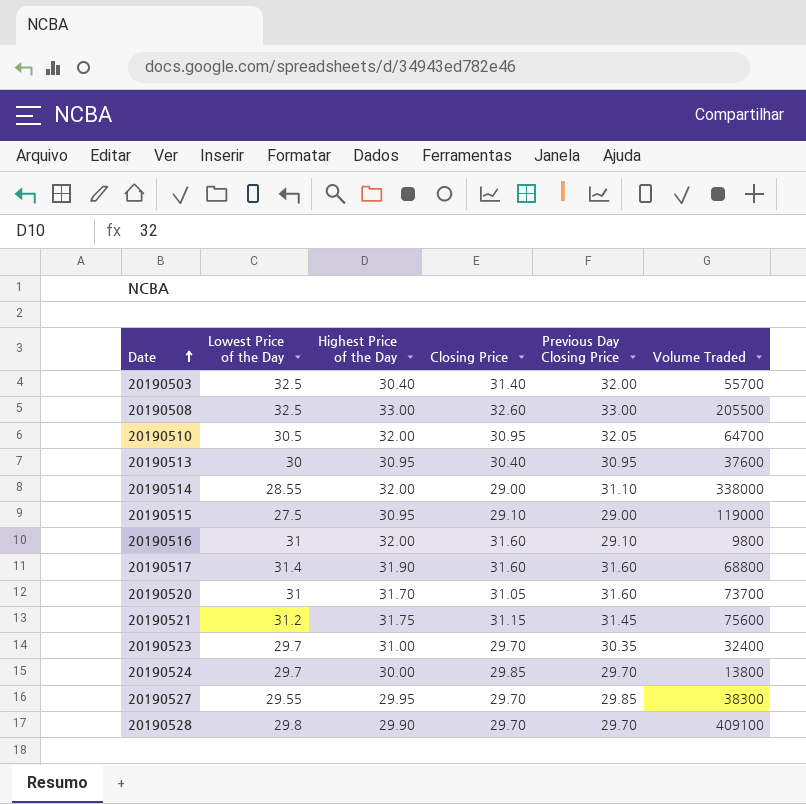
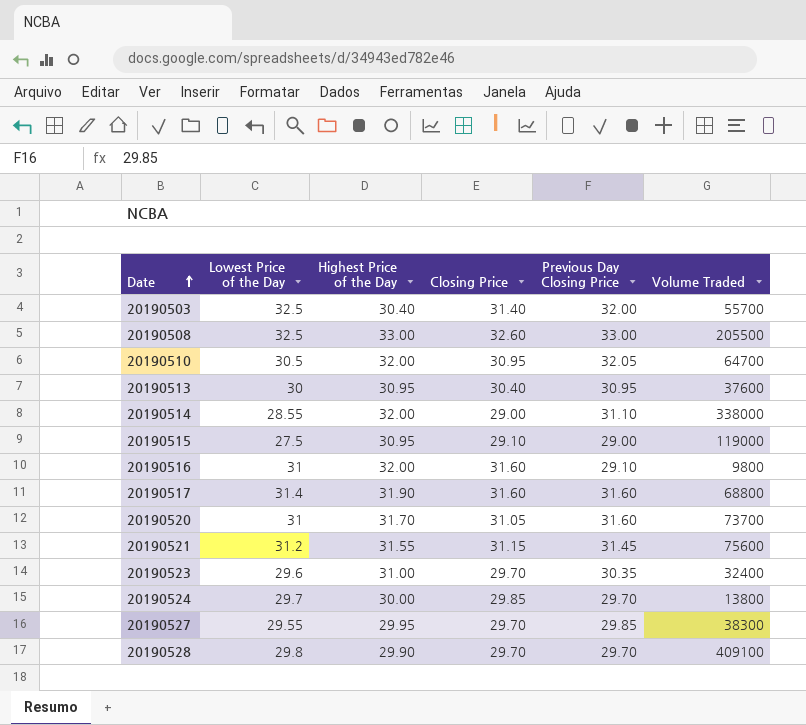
20190521 | Highest Price of the Day: 31.75 -> 31.55
20190523 | Lowest Price of the Day: 29.7 -> 29.6

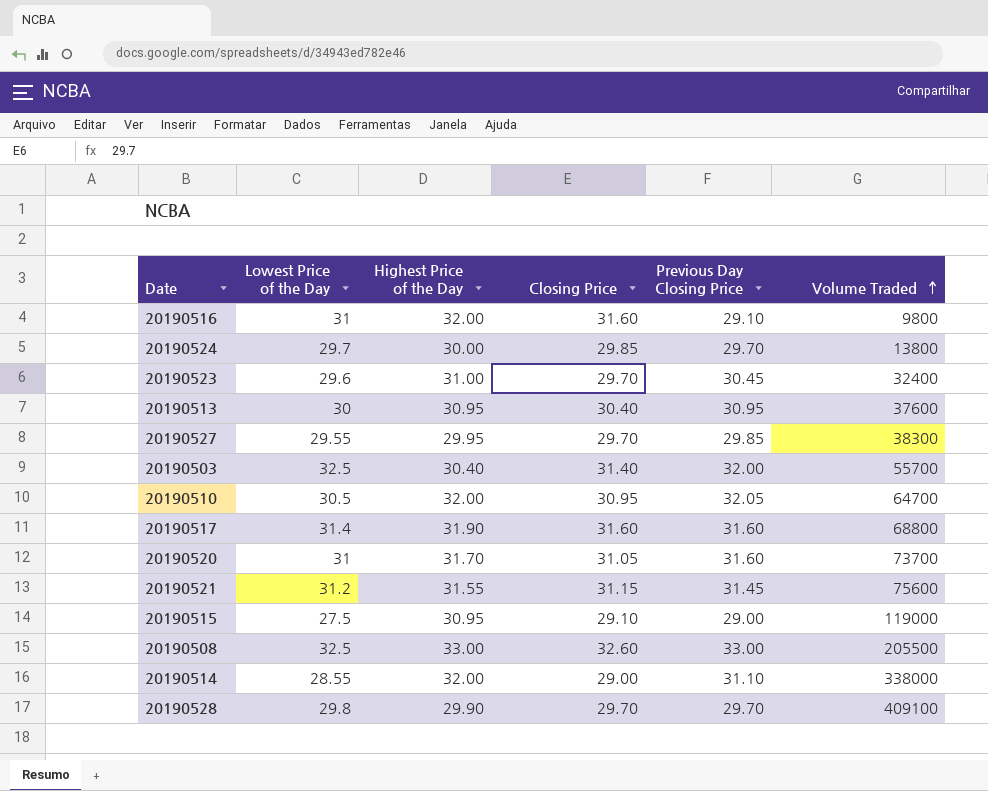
row order: Date ascending -> Volume Traded ascending
20190523 | Previous Day Closing Price: 30.35 -> 30.45

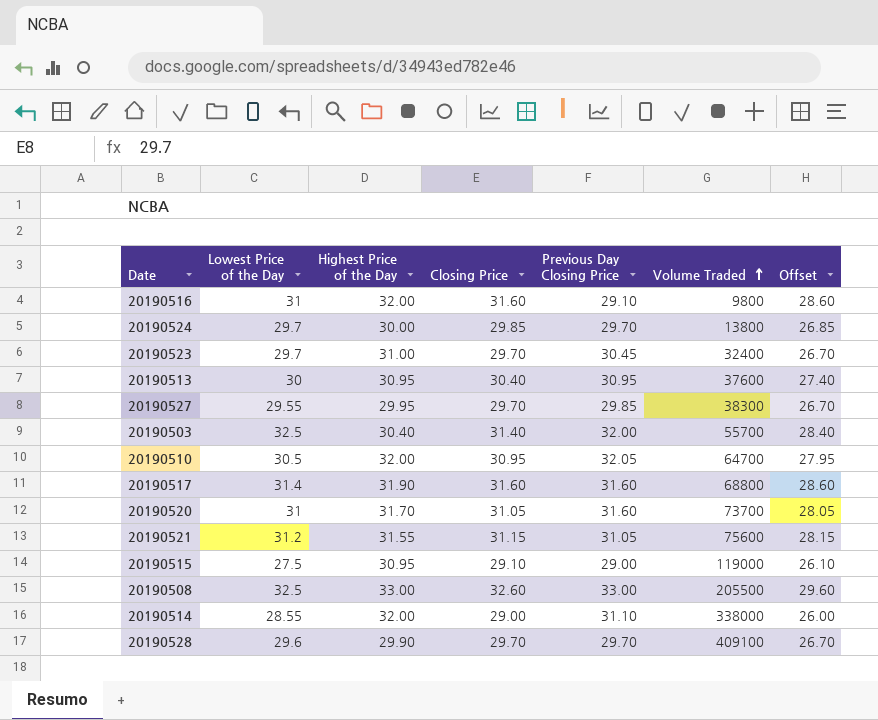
column Offset | formula: none -> [Closing Price] - 3
20190523 | Lowest Price of the Day: 29.6 -> 29.7
20190521 | Previous Day Closing Price: 31.45 -> 31.05
20190528 | Lowest Price of the Day: 29.8 -> 29.6

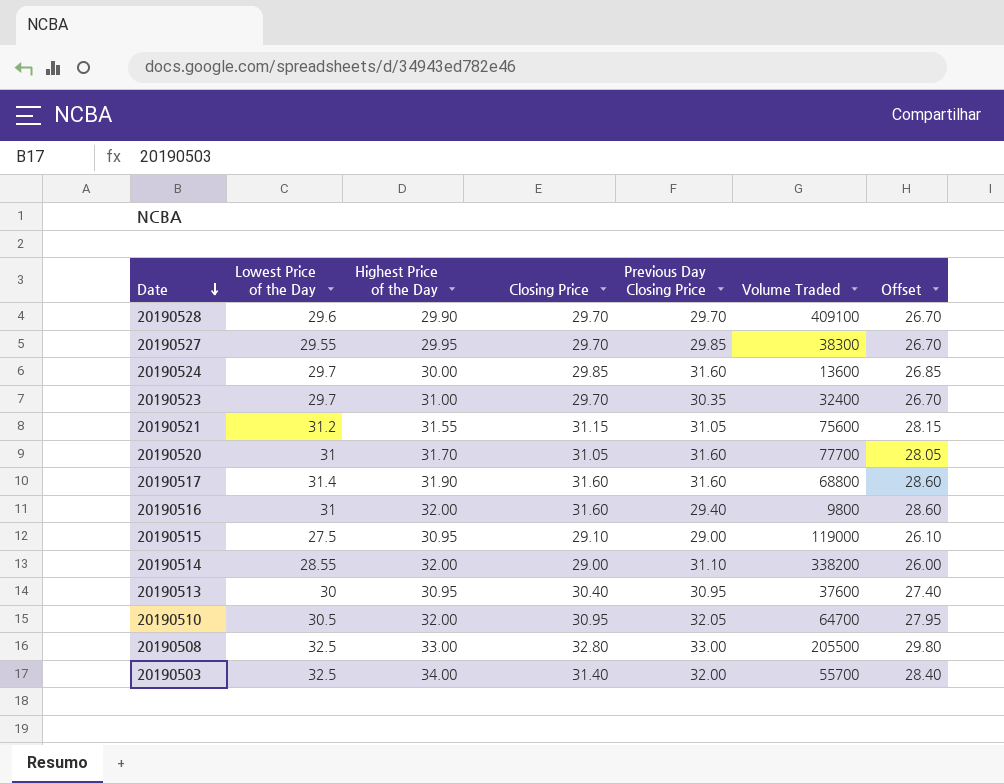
row order: Volume Traded ascending -> Date descending
20190524 | Previous Day Closing Price: 29.70 -> 31.60
20190524 | Volume Traded: 13800 -> 13600
20190523 | Previous Day Closing Price: 30.45 -> 30.35
20190520 | Volume Traded: 73700 -> 77700
20190516 | Previous Day Closing Price: 29.10 -> 29.40
20190514 | Volume Traded: 338000 -> 338200
20190508 | Closing Price: 32.60 -> 32.80
20190508 | Offset: 29.60 -> 29.80
20190503 | Highest Price of the Day: 30.40 -> 34.00

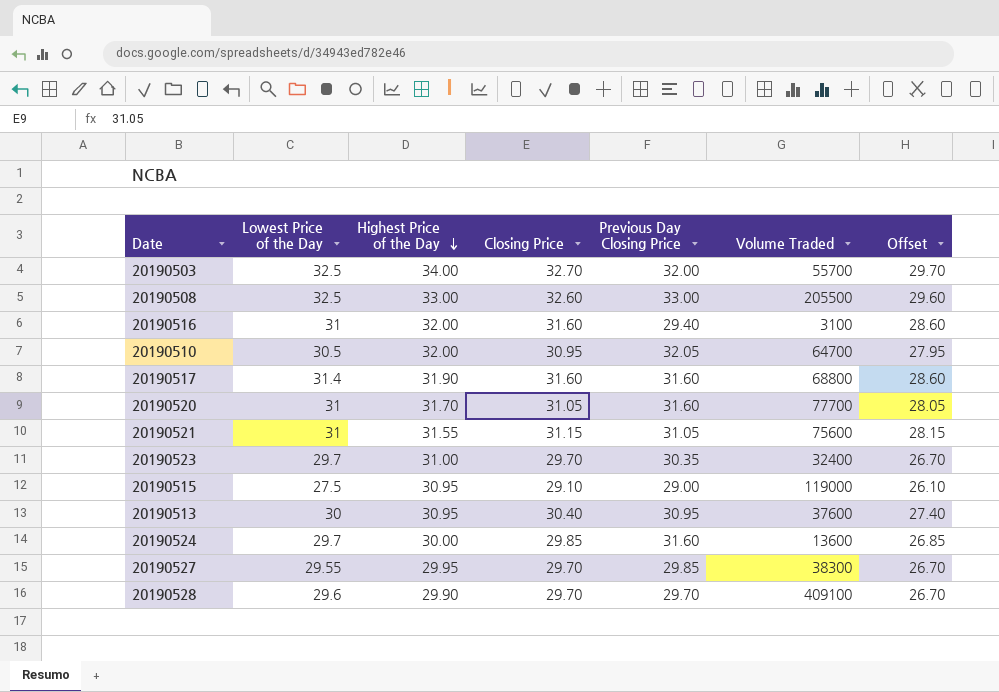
row order: Date descending -> Highest Price of the Day descending
row 20190514: 28.55 | 32.00 | 29.00 | 31.10 | 338200 | 26.00 -> none
20190503 | Closing Price: 31.40 -> 32.70
20190503 | Offset: 28.40 -> 29.70
20190508 | Closing Price: 32.80 -> 32.60
20190508 | Offset: 29.80 -> 29.60
20190516 | Volume Traded: 9800 -> 3100
20190521 | Lowest Price of the Day: 31.2 -> 31

